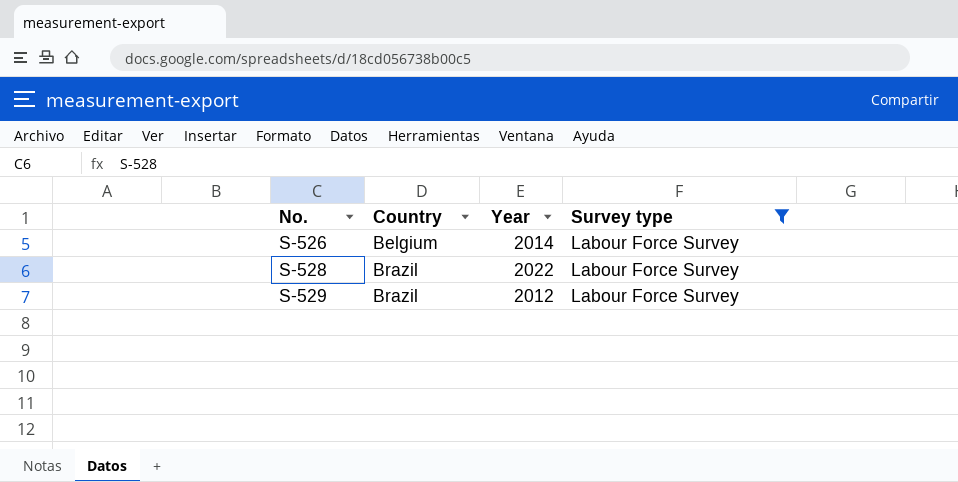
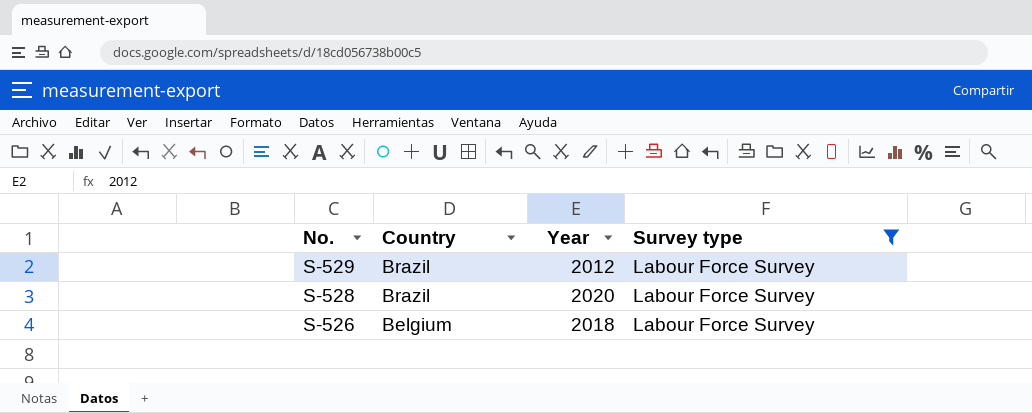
row order: No. ascending -> No. descending
S-528 | Year: 2022 -> 2020
S-526 | Year: 2014 -> 2018

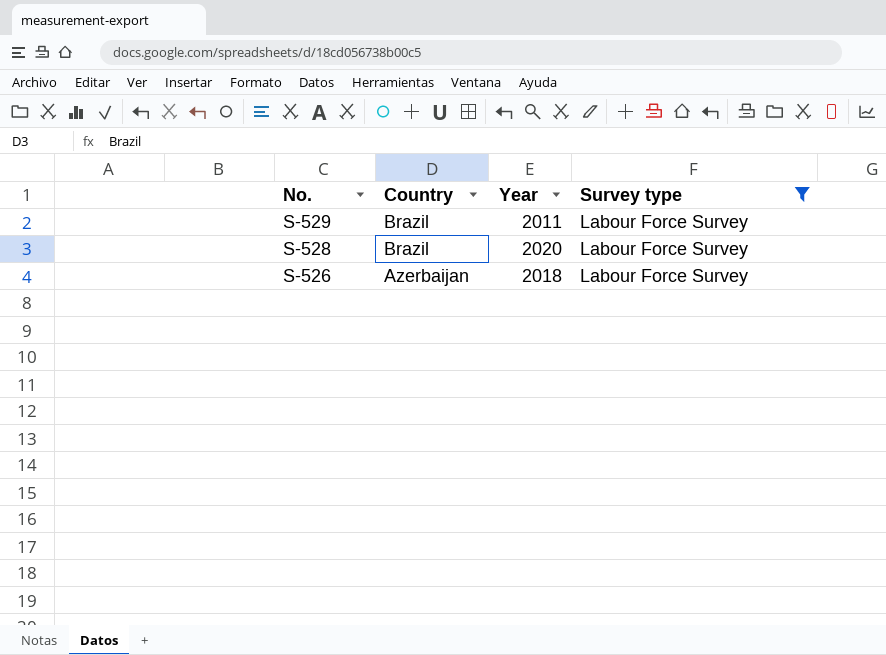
S-529 | Year: 2012 -> 2011
S-526 | Country: Belgium -> Azerbaijan

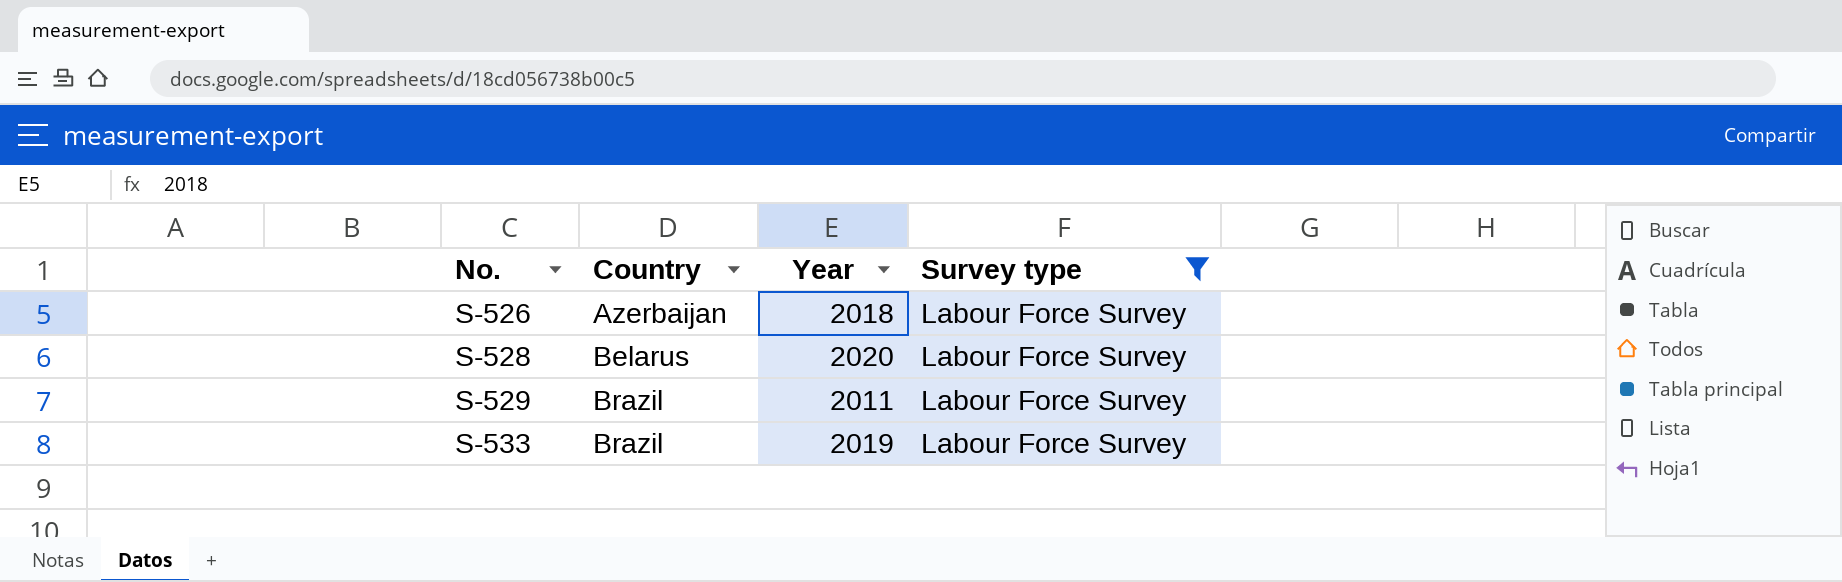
row order: No. descending -> No. ascending
S-528 | Country: Brazil -> Belarus
row S-533: none -> Brazil | 2019 | Labour Force Survey

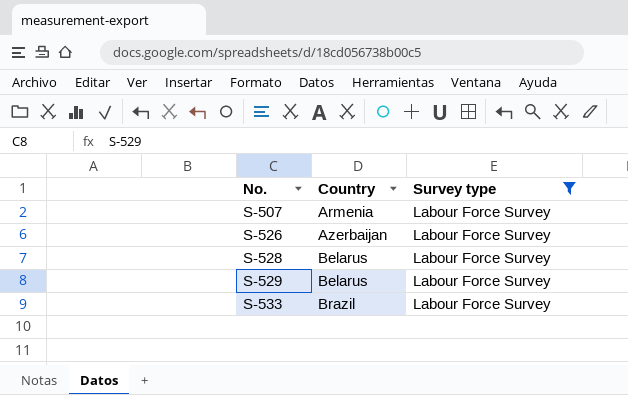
column Year | position: 3 -> none
row S-507: none -> Armenia | Labour Force Survey
S-529 | Country: Brazil -> Belarus

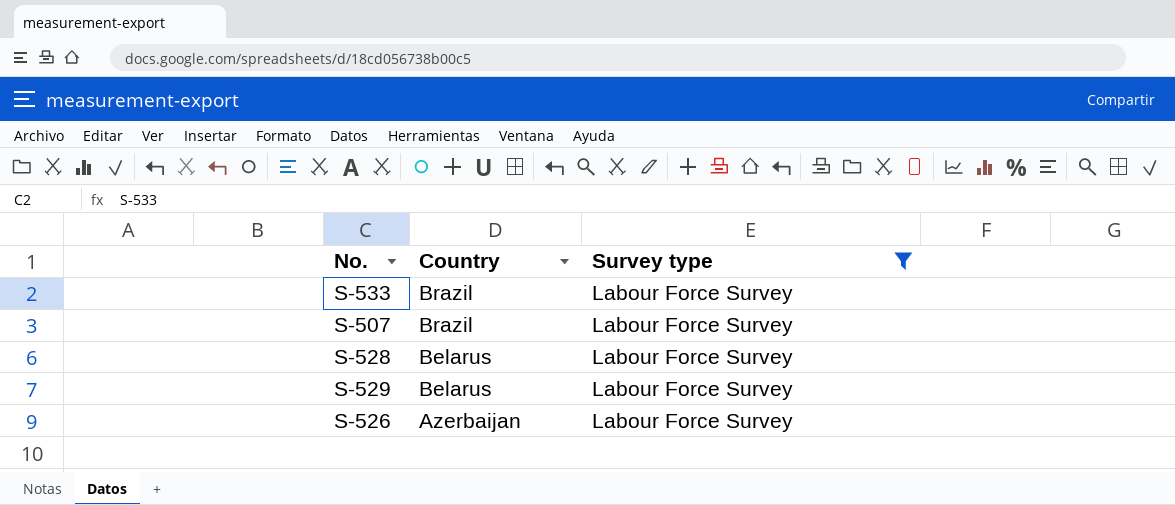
row order: No. ascending -> Country descending
S-507 | Country: Armenia -> Brazil

